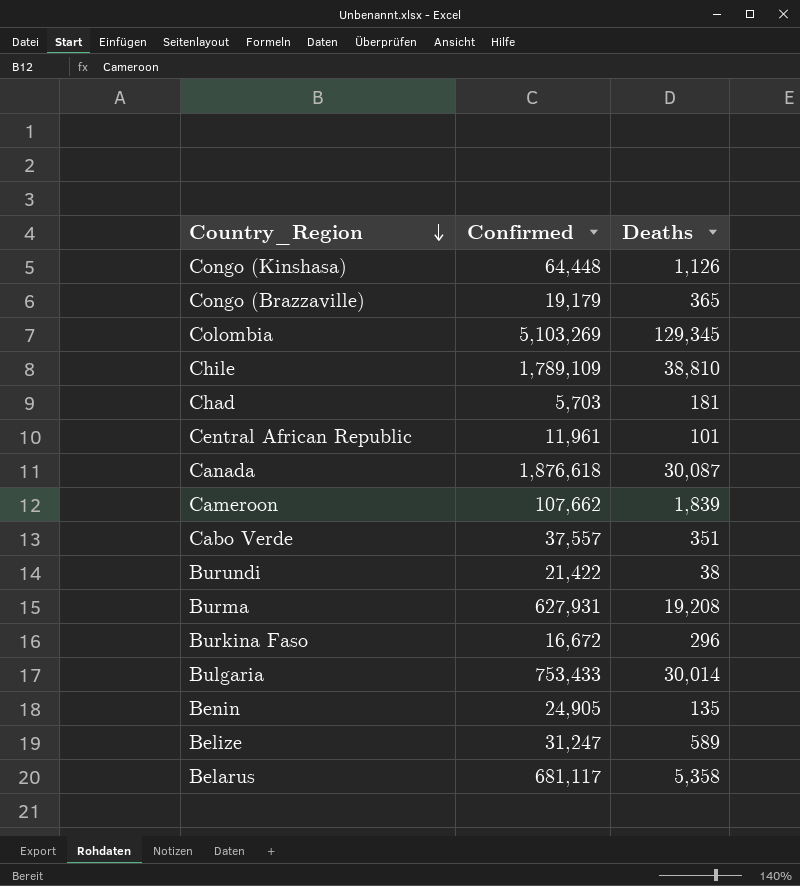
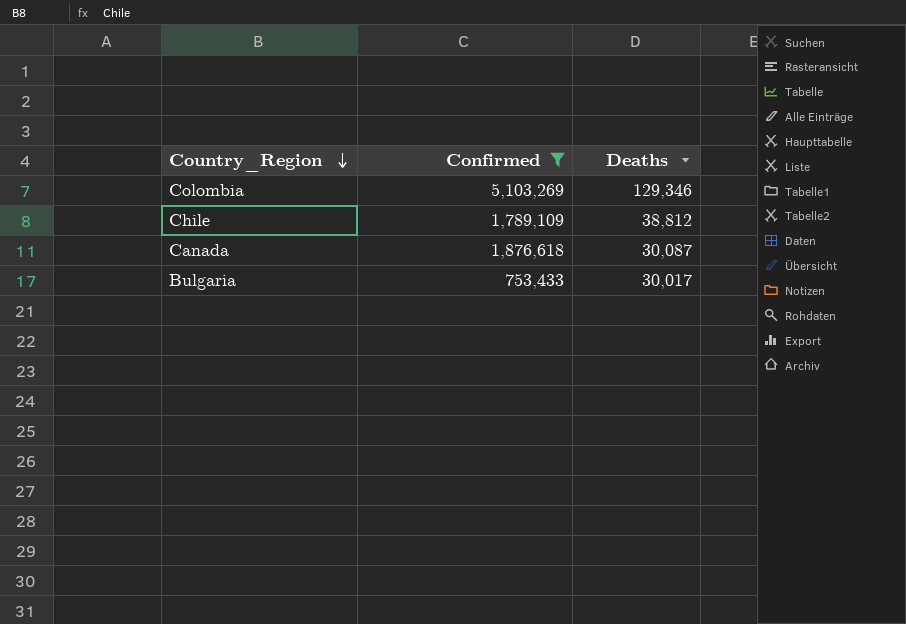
filter: none -> Confirmed >= 753,433
Colombia | Deaths: 129,345 -> 129,346
Chile | Deaths: 38,810 -> 38,812
Bulgaria | Deaths: 30,014 -> 30,017

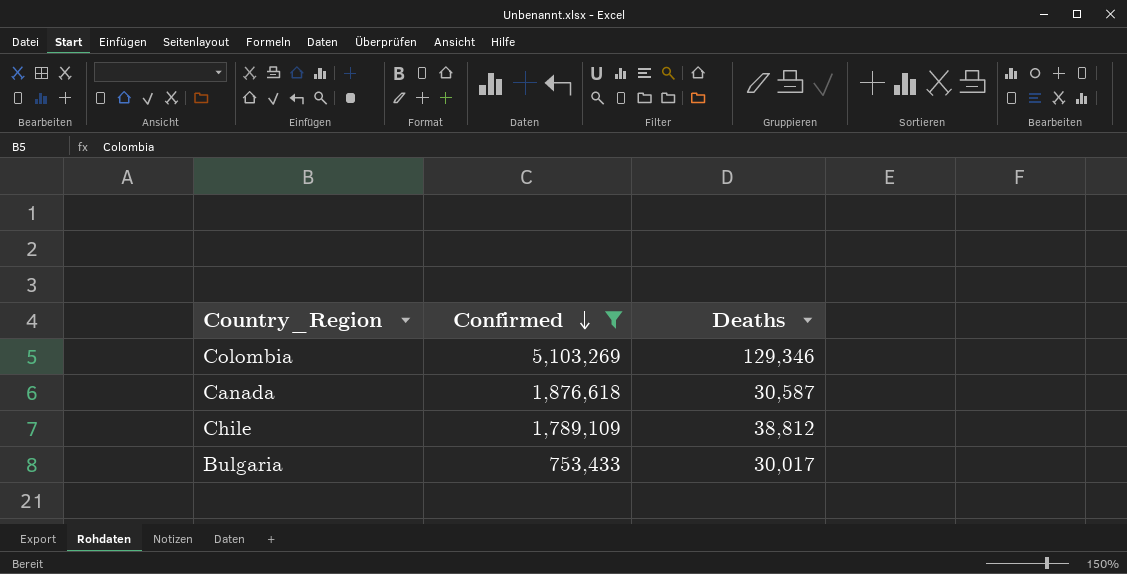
row order: Country_Region descending -> Confirmed descending
Canada | Deaths: 30,087 -> 30,587

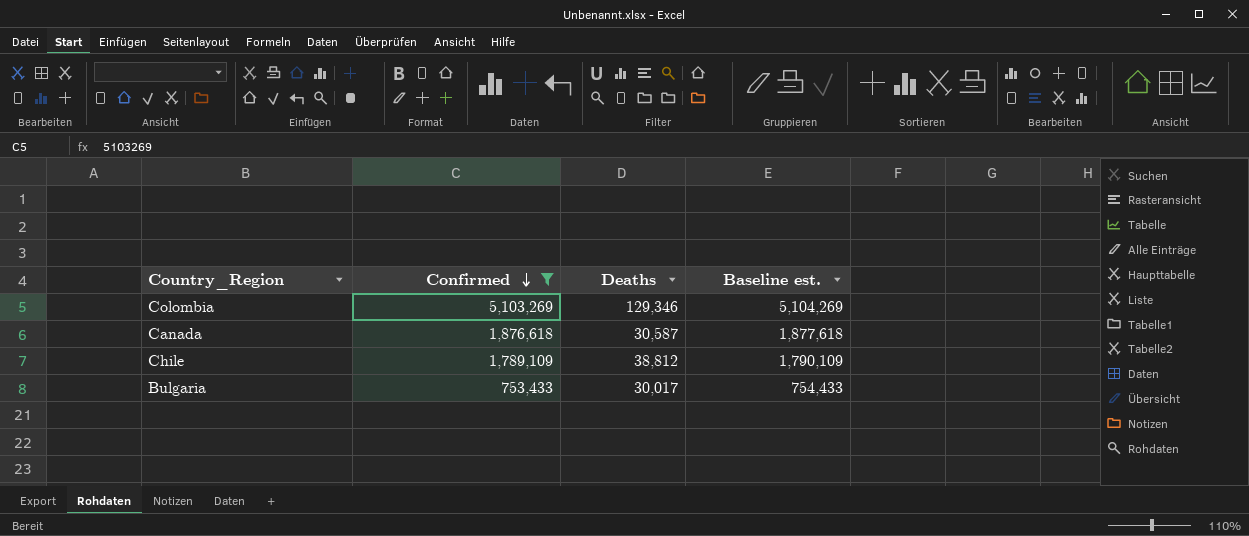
column Baseline est. | formula: none -> [Confirmed] + 1000

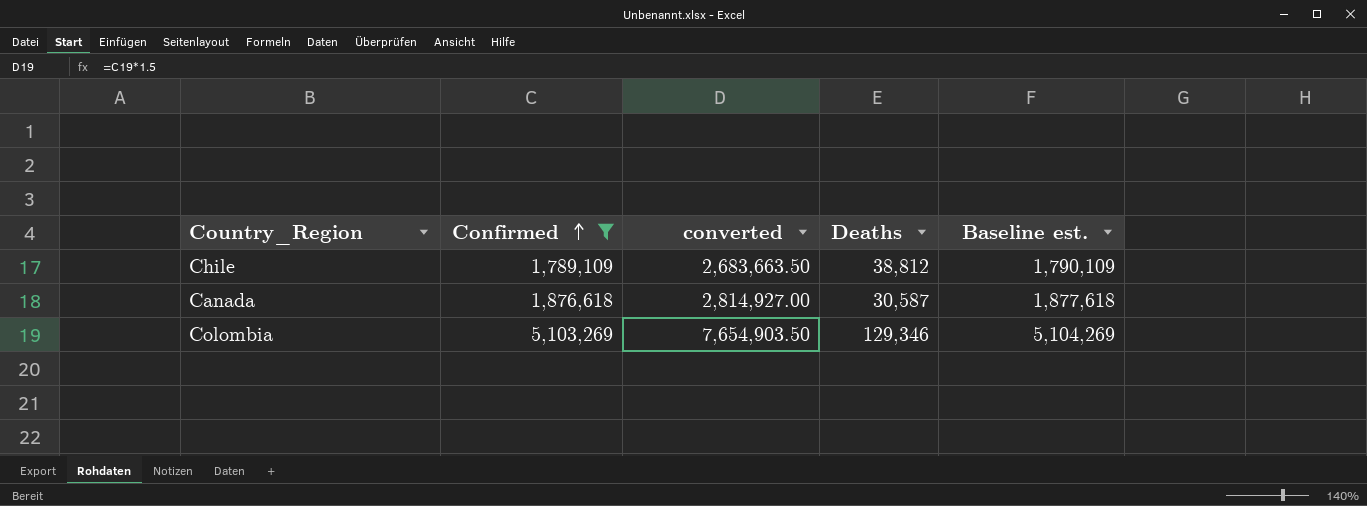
row order: Confirmed descending -> Confirmed ascending
column converted | formula: none -> [Confirmed] * 1.5
row Bulgaria: 753,433 | 30,017 | 754,433 -> none

